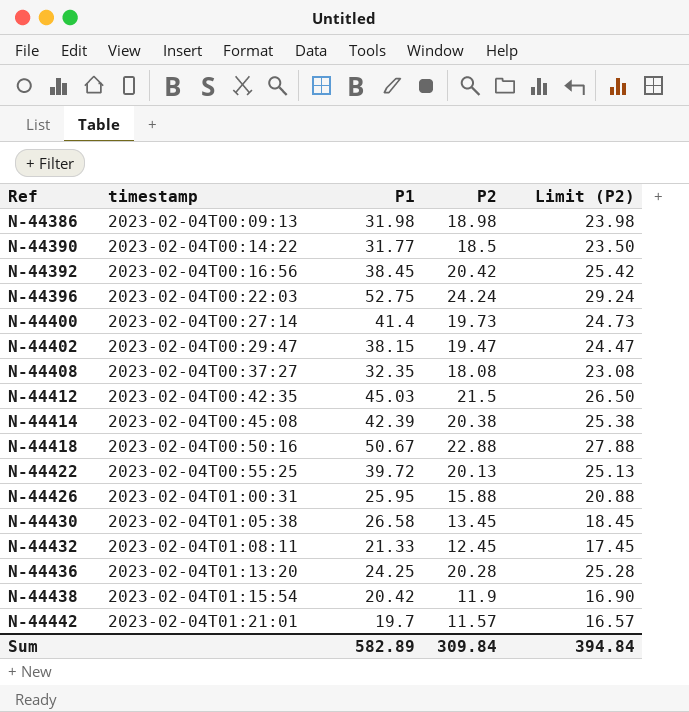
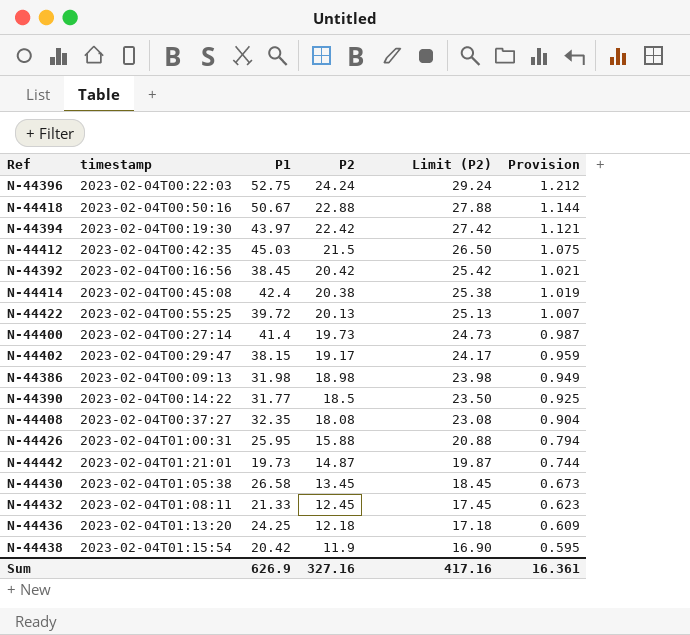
row order: Ref ascending -> P2 descending
column Provision | formula: none -> [P2] * 0.05
row N-44394: none -> 2023-02-04T00:19:30 | 43.97 | 22.42 | 27.42 | 1.121
N-44414 | P1: 42.39 -> 42.4
N-44402 | P2: 19.47 -> 19.17
N-44402 | Limit (P2): 24.47 -> 24.17
N-44442 | P1: 19.7 -> 19.73
N-44442 | P2: 11.57 -> 14.87
N-44442 | Limit (P2): 16.57 -> 19.87
N-44436 | P2: 20.28 -> 12.18
N-44436 | Limit (P2): 25.28 -> 17.18
Sum | P1: 582.89 -> 626.9
Sum | P2: 309.84 -> 327.16
Sum | Limit (P2): 394.84 -> 417.16

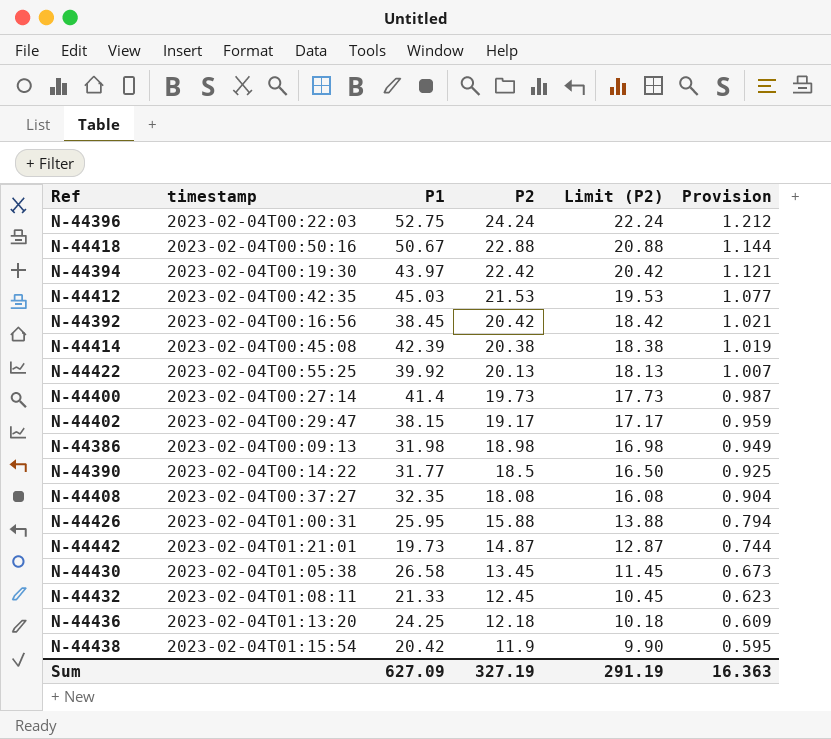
column Limit (P2) | formula: [P2] + 5 -> [P2] - 2
N-44412 | P2: 21.5 -> 21.53
N-44412 | Provision: 1.075 -> 1.077
N-44414 | P1: 42.4 -> 42.39
N-44422 | P1: 39.72 -> 39.92
Sum | P1: 626.9 -> 627.09
Sum | P2: 327.16 -> 327.19
Sum | Limit (P2): 417.16 -> 291.19
Sum | Provision: 16.361 -> 16.363

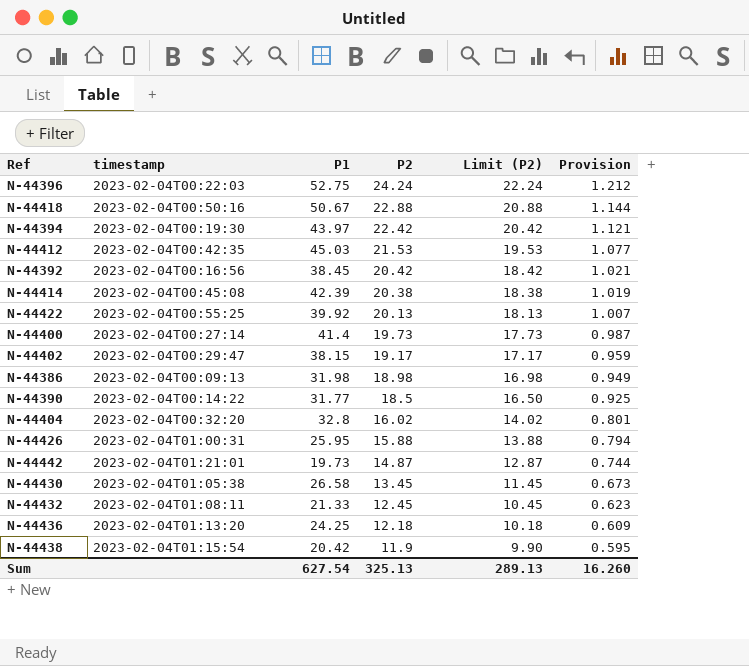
row N-44408: 2023-02-04T00:37:27 | 32.35 | 18.08 | 16.08 | 0.904 -> none
row N-44404: none -> 2023-02-04T00:32:20 | 32.8 | 16.02 | 14.02 | 0.801
Sum | P1: 627.09 -> 627.54
Sum | P2: 327.19 -> 325.13
Sum | Limit (P2): 291.19 -> 289.13
Sum | Provision: 16.363 -> 16.260

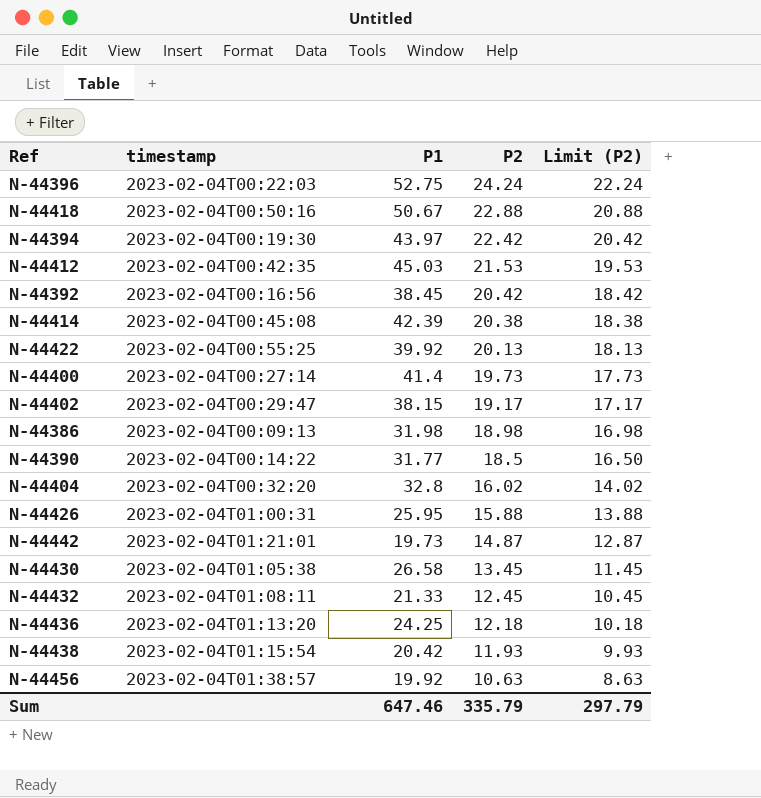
column Provision | formula: [P2] * 0.05 -> none
N-44438 | P2: 11.9 -> 11.93
N-44438 | Limit (P2): 9.90 -> 9.93
row N-44456: none -> 2023-02-04T01:38:57 | 19.92 | 10.63 | 8.63
Sum | P1: 627.54 -> 647.46
Sum | P2: 325.13 -> 335.79
Sum | Limit (P2): 289.13 -> 297.79

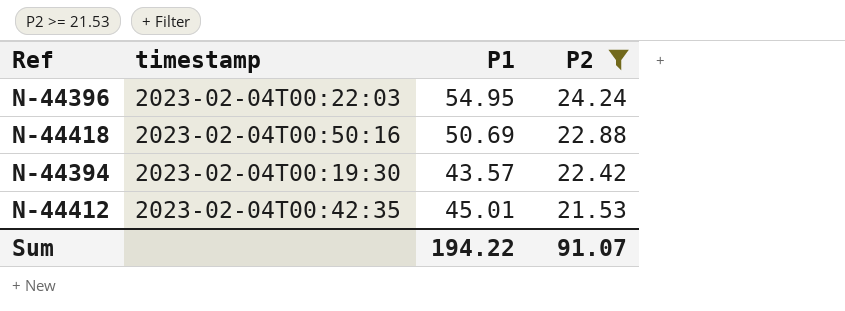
filter: none -> P2 >= 21.53
column Limit (P2) | formula: [P2] - 2 -> none
N-44396 | P1: 52.75 -> 54.95
N-44418 | P1: 50.67 -> 50.69
N-44394 | P1: 43.97 -> 43.57
N-44412 | P1: 45.03 -> 45.01
Sum | P1: 647.46 -> 194.22
Sum | P2: 335.79 -> 91.07

